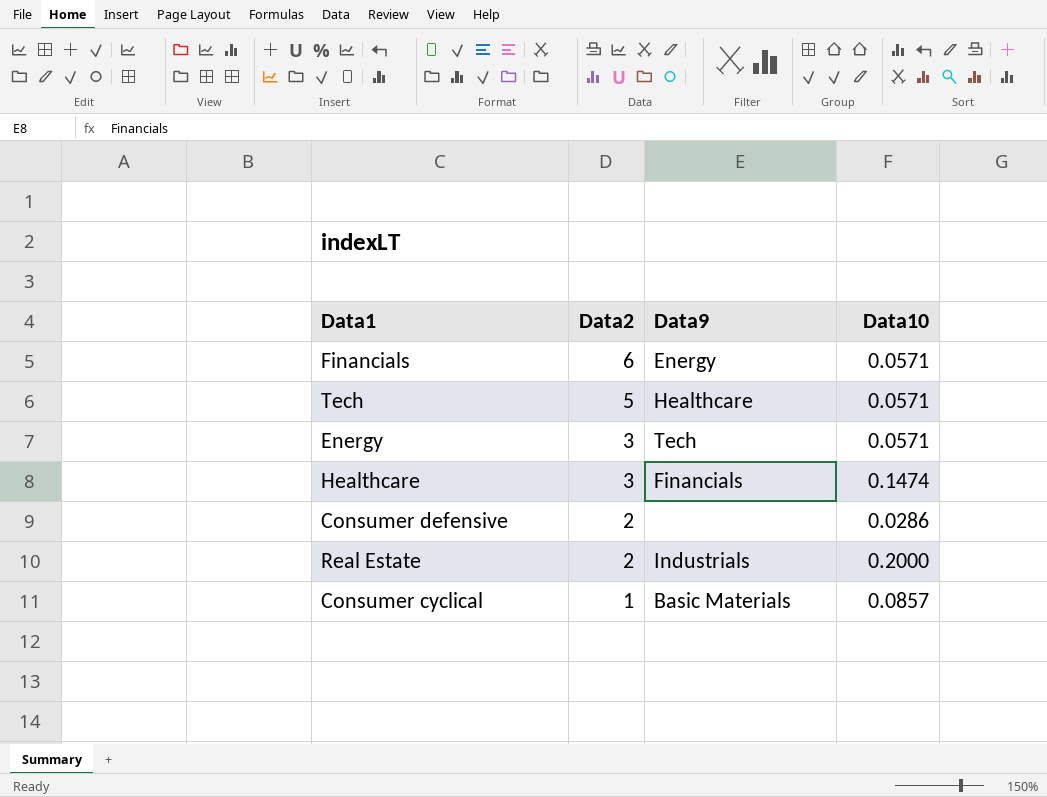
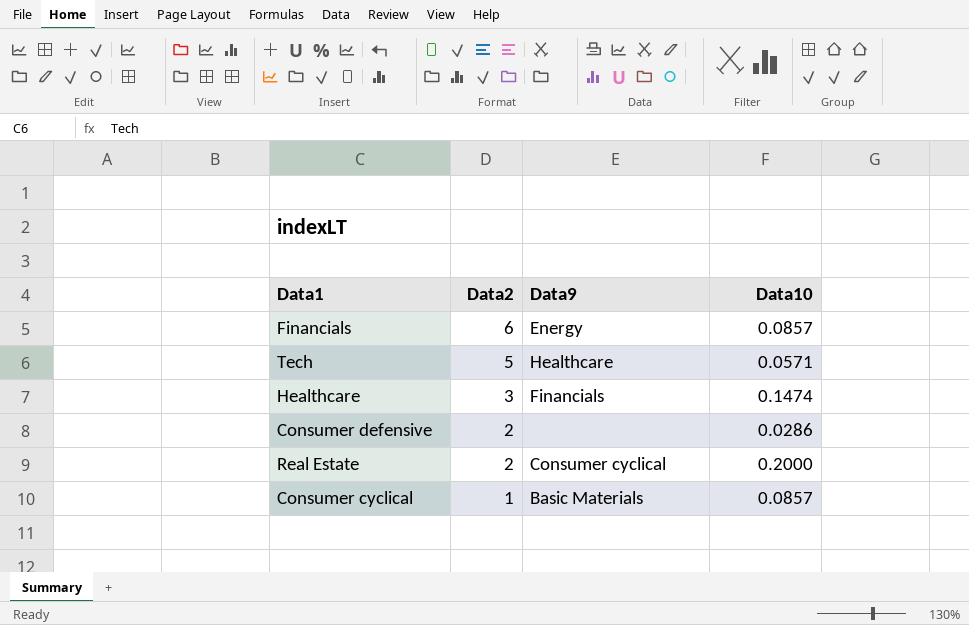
row Energy: 3 | Tech | 0.0571 -> none
Financials | Data10: 0.0571 -> 0.0857
Real Estate | Data9: Industrials -> Consumer cyclical

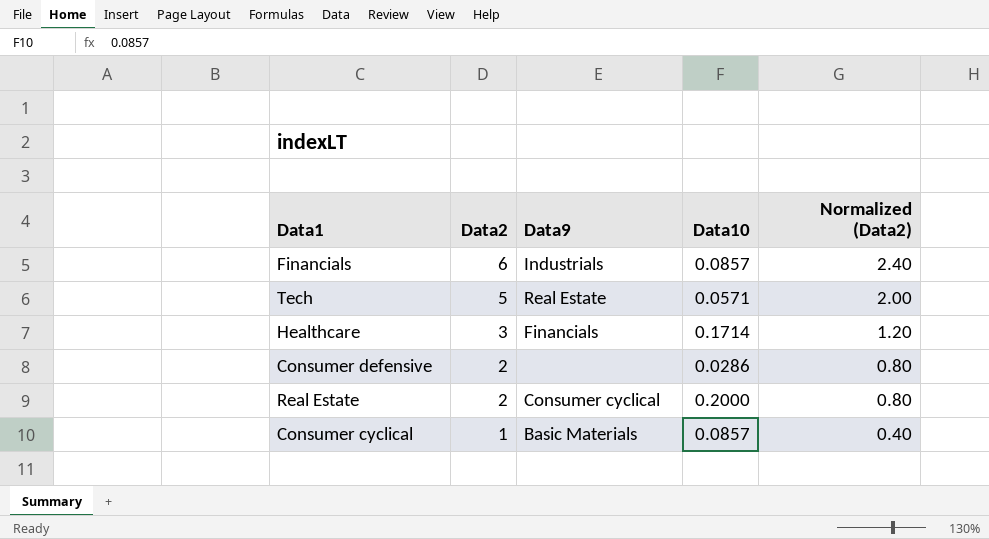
column Normalized (Data2) | formula: none -> [Data2] * 0.4
Financials | Data9: Energy -> Industrials
Tech | Data9: Healthcare -> Real Estate
Healthcare | Data10: 0.1474 -> 0.1714

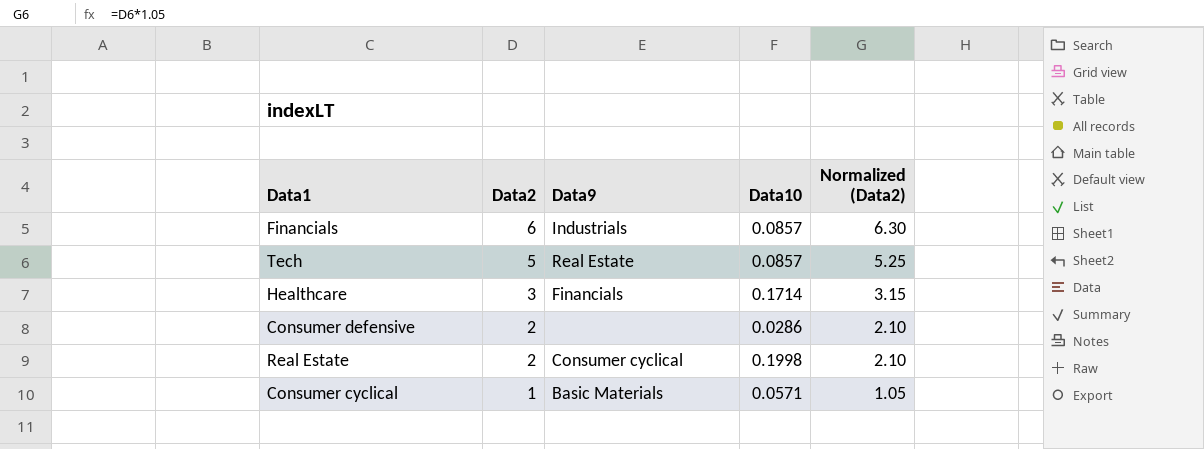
column Normalized (Data2) | formula: [Data2] * 0.4 -> [Data2] * 1.05
Tech | Data10: 0.0571 -> 0.0857
Real Estate | Data10: 0.2000 -> 0.1998
Consumer cyclical | Data10: 0.0857 -> 0.0571

